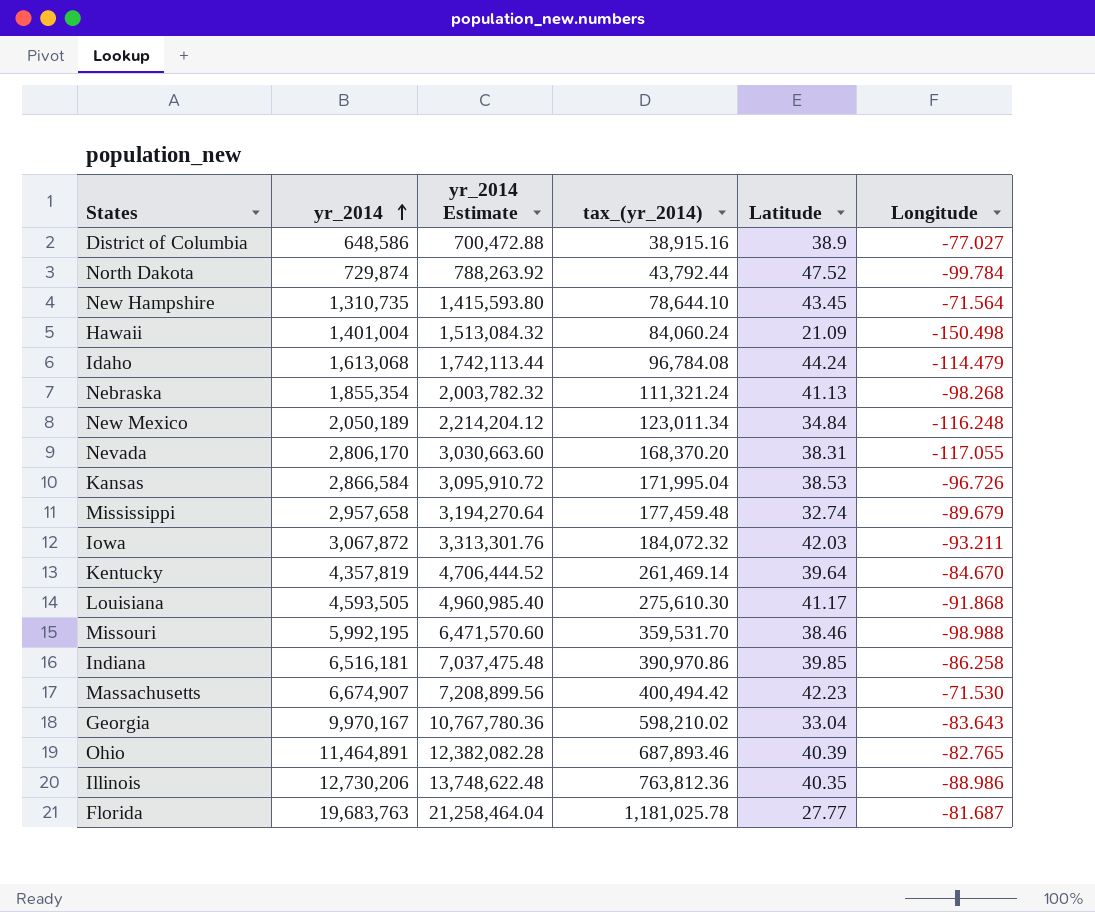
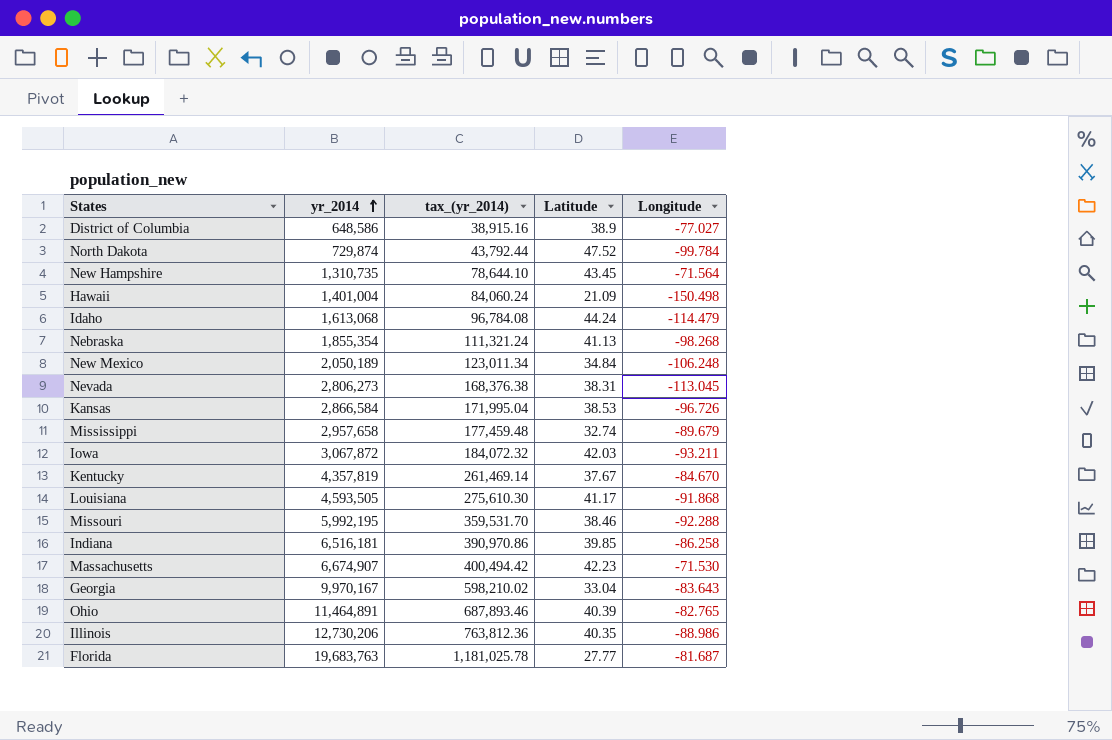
column yr_2014 Estimate | formula: [yr_2014] * 1.08 -> none
New Mexico | Longitude: -116.248 -> -106.248
Nevada | yr_2014: 2,806,170 -> 2,806,273
Nevada | tax_(yr_2014): 168,370.20 -> 168,376.38
Nevada | Longitude: -117.055 -> -113.045
Kentucky | Latitude: 39.64 -> 37.67
Missouri | Longitude: -98.988 -> -92.288

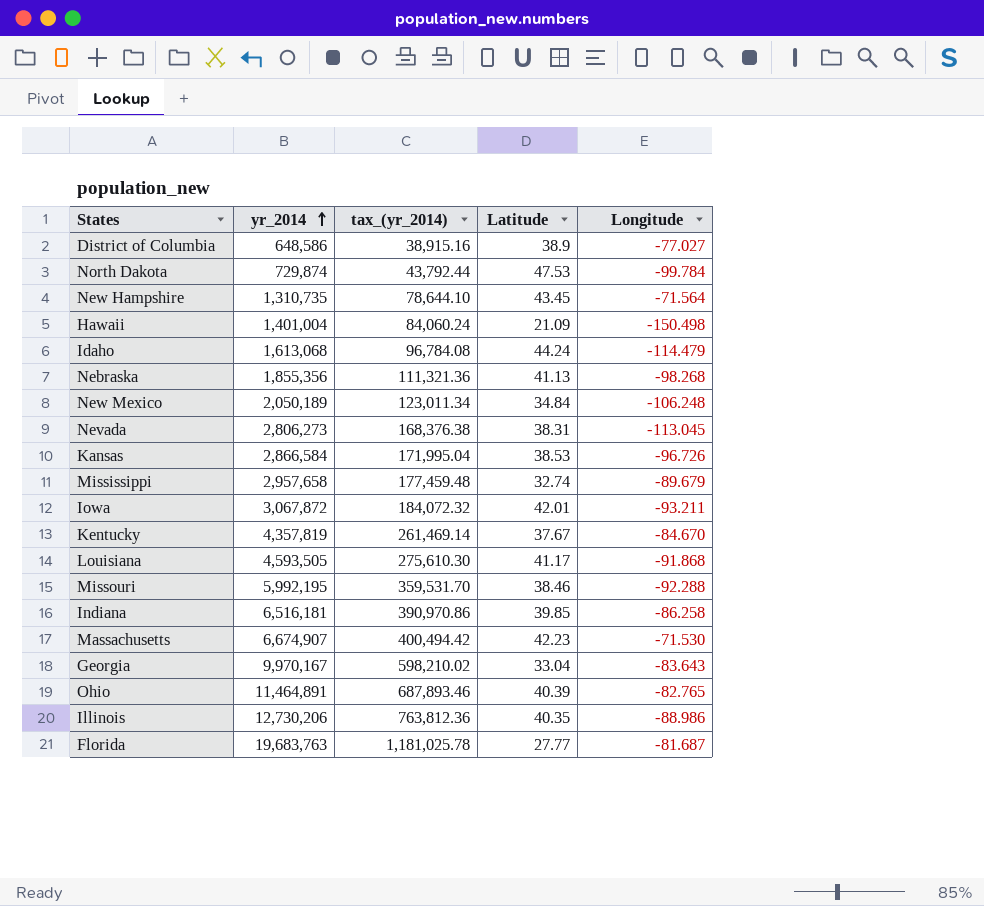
North Dakota | Latitude: 47.52 -> 47.53
Nebraska | yr_2014: 1,855,354 -> 1,855,356
Nebraska | tax_(yr_2014): 111,321.24 -> 111,321.36
Iowa | Latitude: 42.03 -> 42.01

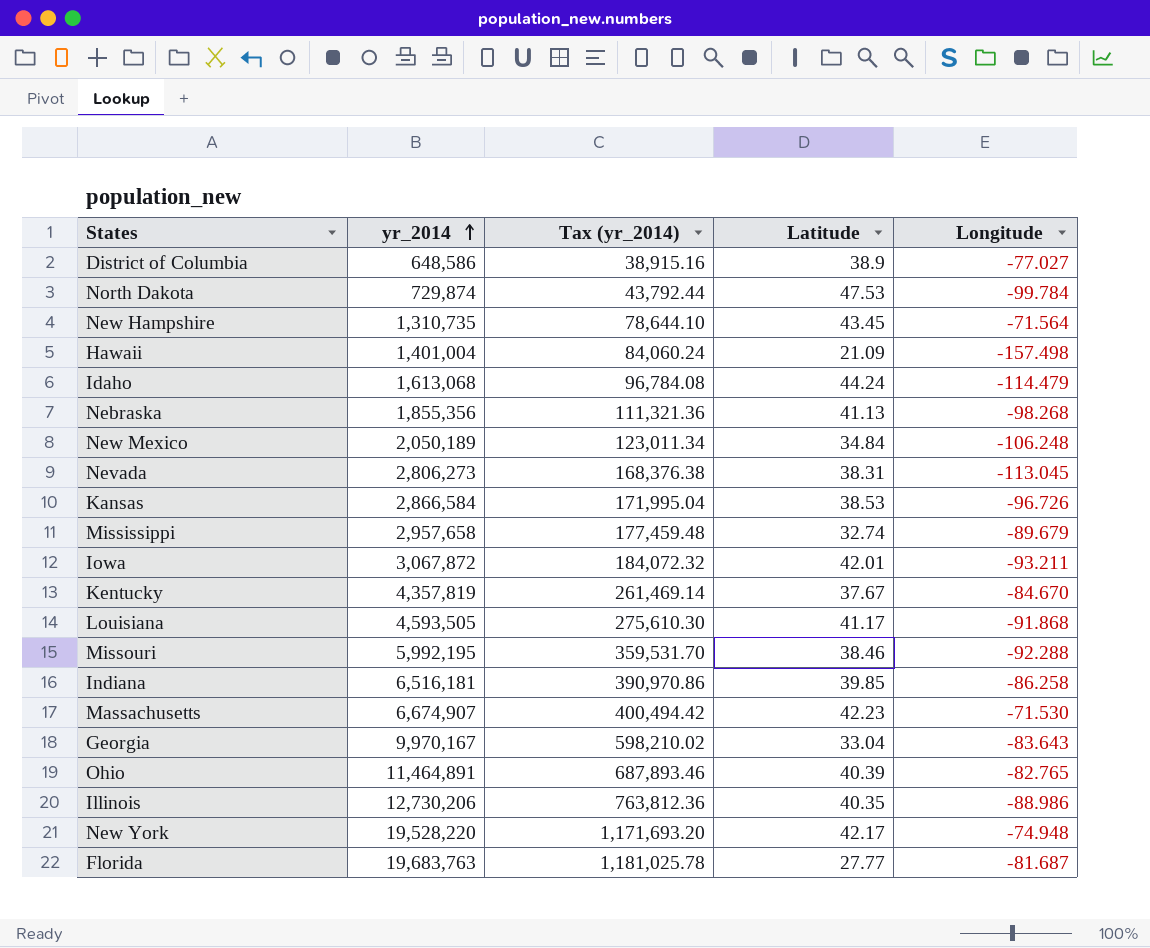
column name: tax_(yr_2014) -> Tax (yr_2014)
Hawaii | Longitude: -150.498 -> -157.498
row New York: none -> 19,528,220 | 1,171,693.20 | 42.17 | -74.948

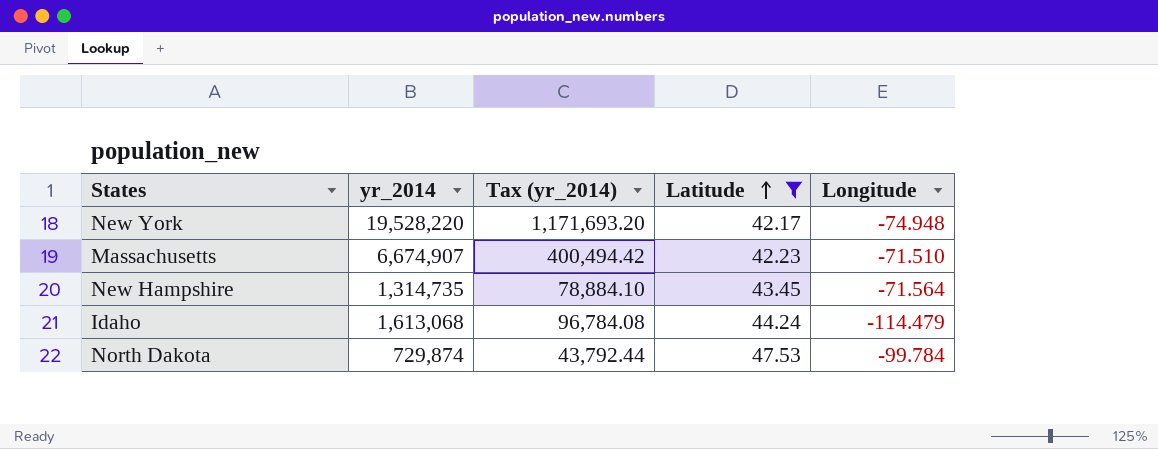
filter: none -> Latitude >= 42.17
row order: yr_2014 ascending -> Latitude ascending
Massachusetts | Longitude: -71.530 -> -71.510
New Hampshire | yr_2014: 1,310,735 -> 1,314,735
New Hampshire | Tax (yr_2014): 78,644.10 -> 78,884.10

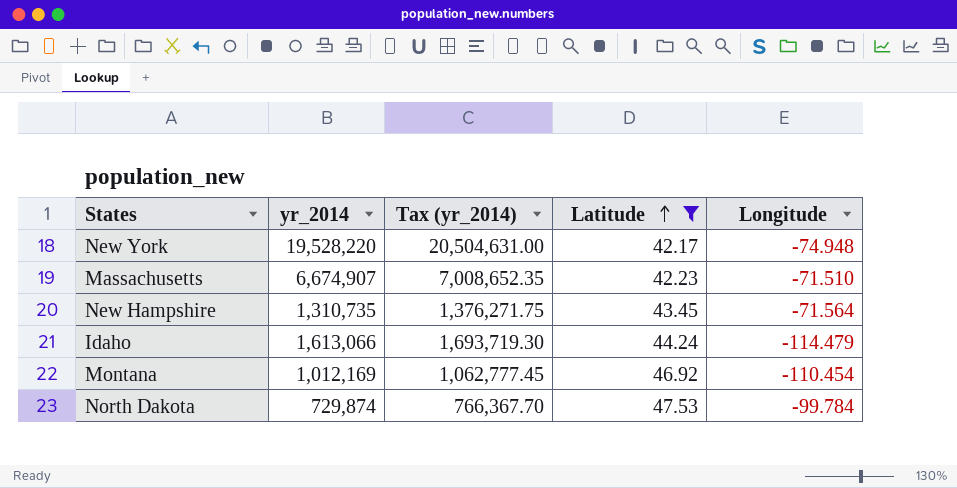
column Tax (yr_2014) | formula: [yr_2014] * 0.06 -> [yr_2014] * 1.05
New Hampshire | yr_2014: 1,314,735 -> 1,310,735
Idaho | yr_2014: 1,613,068 -> 1,613,066
row Montana: none -> 1,012,169 | 1,062,777.45 | 46.92 | -110.454

